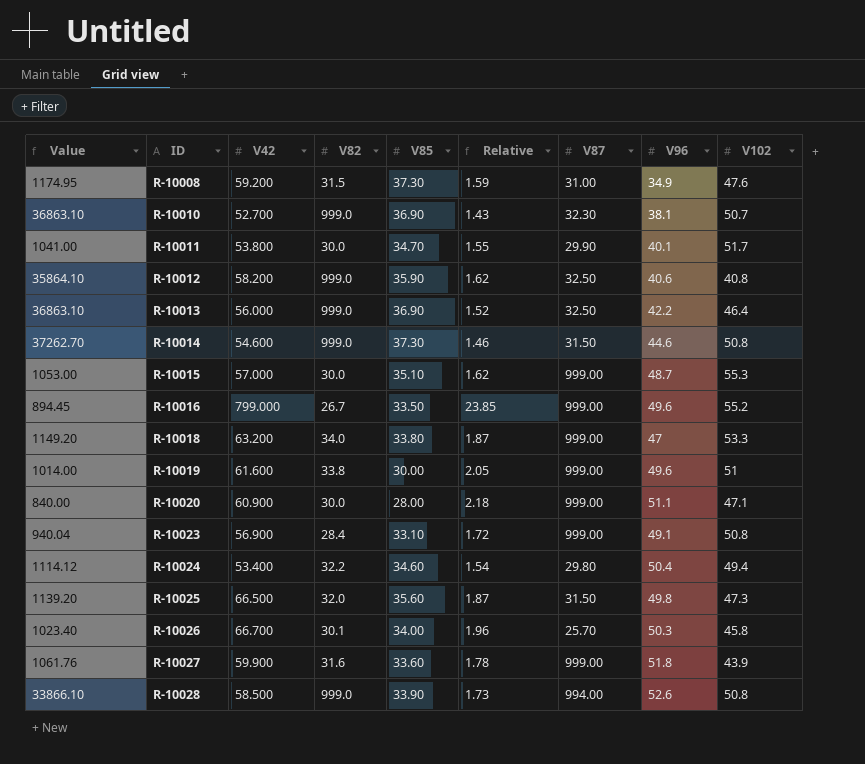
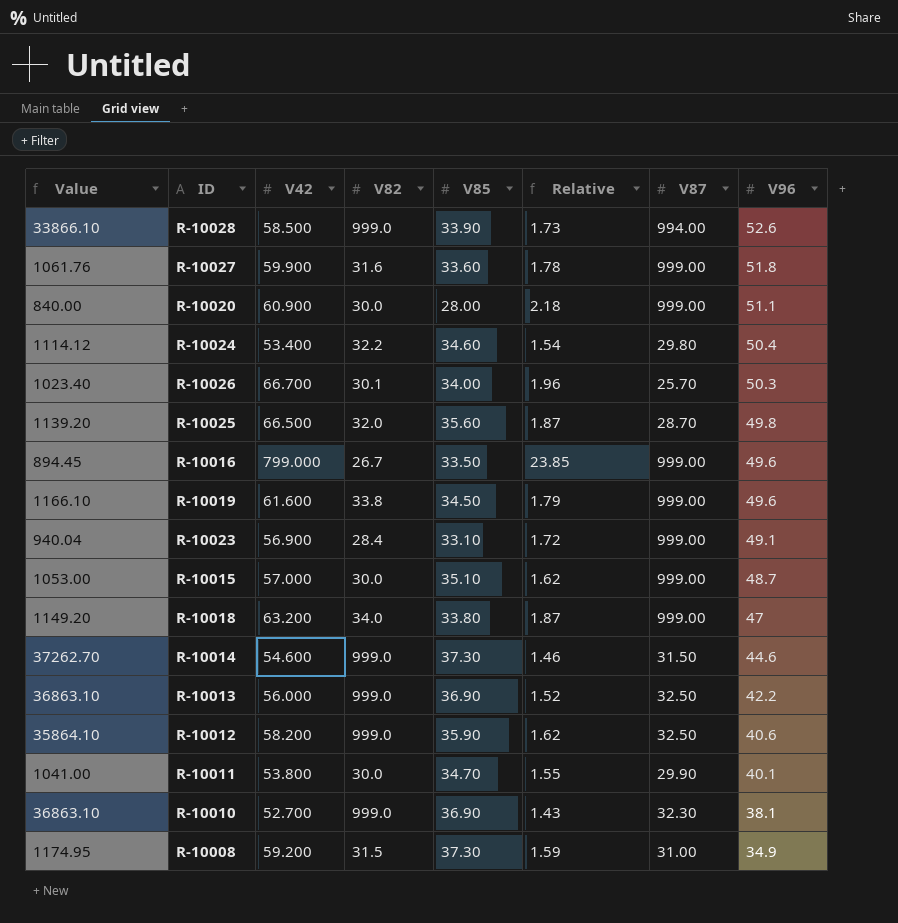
row order: ID ascending -> V96 descending
column V102 | position: 9 -> none
R-10025 | V87: 31.50 -> 28.70
R-10019 | Value: 1014.00 -> 1166.10
R-10019 | V85: 30.00 -> 34.50
R-10019 | Relative: 2.05 -> 1.79

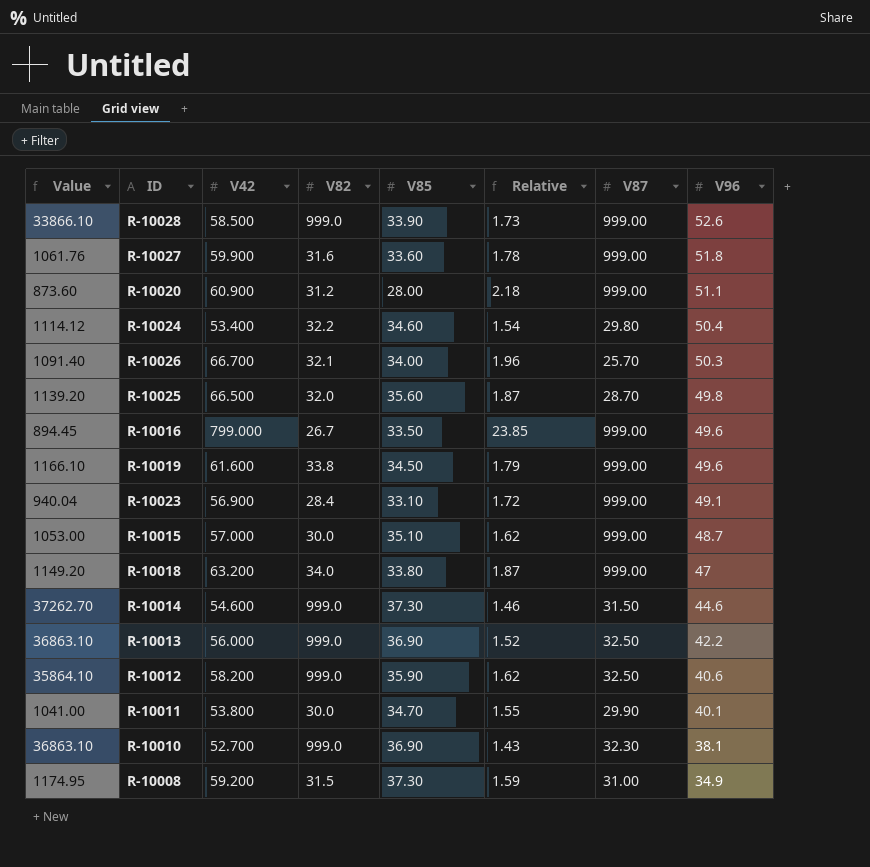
R-10028 | V87: 994.00 -> 999.00
R-10020 | Value: 840.00 -> 873.60
R-10020 | V82: 30.0 -> 31.2
R-10026 | Value: 1023.40 -> 1091.40
R-10026 | V82: 30.1 -> 32.1

